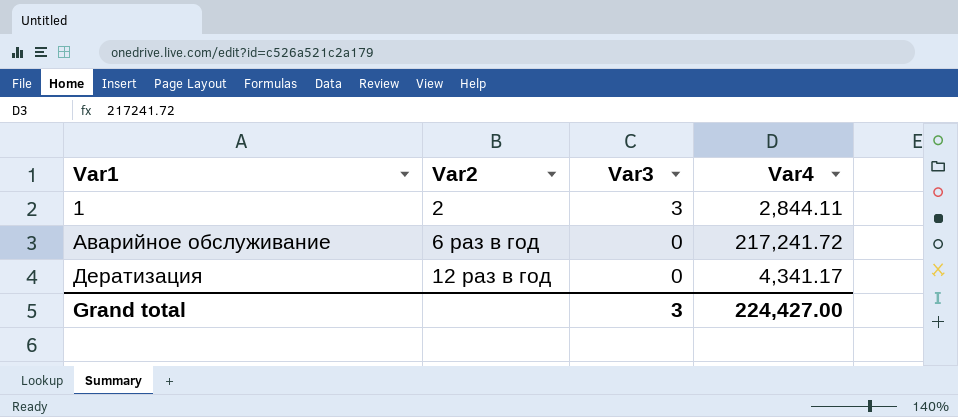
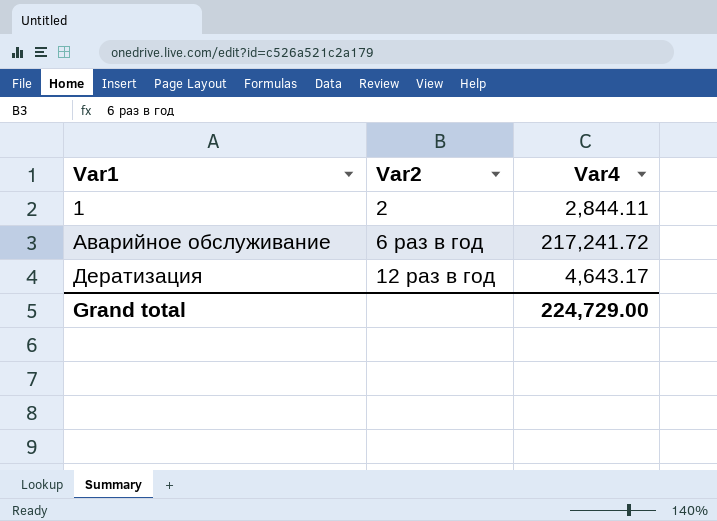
column Var3 | position: 3 -> none
Дератизация | Var4: 4,341.17 -> 4,643.17
Grand total | Var4: 224,427.00 -> 224,729.00

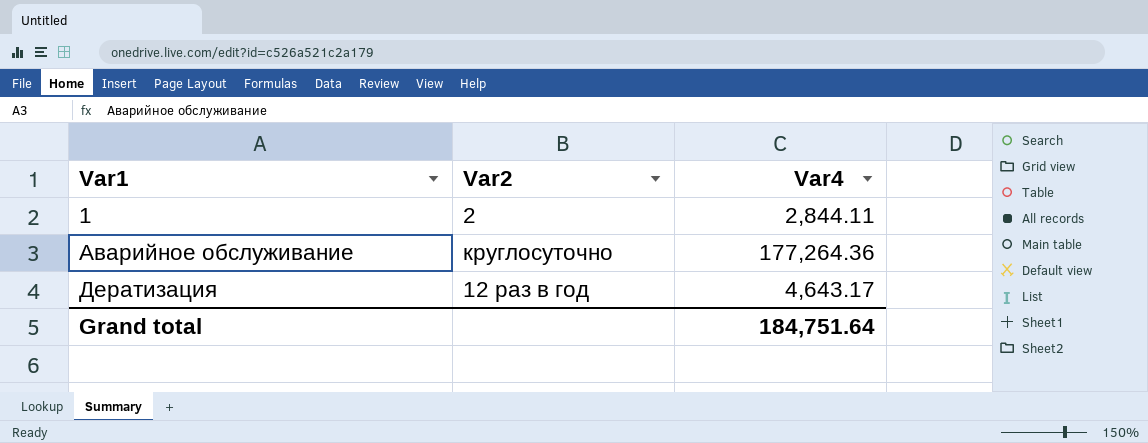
Аварийное обслуживание | Var2: 6 раз в год -> круглосуточно
Аварийное обслуживание | Var4: 217,241.72 -> 177,264.36
Grand total | Var4: 224,729.00 -> 184,751.64

